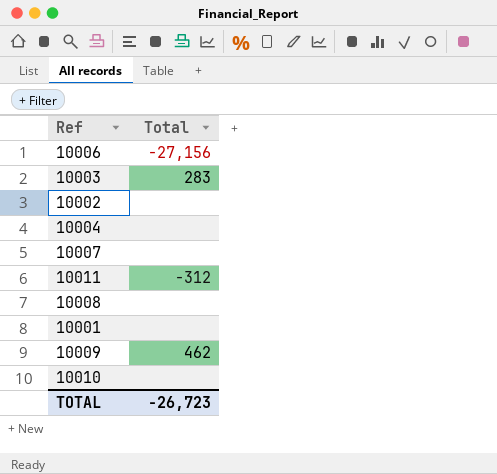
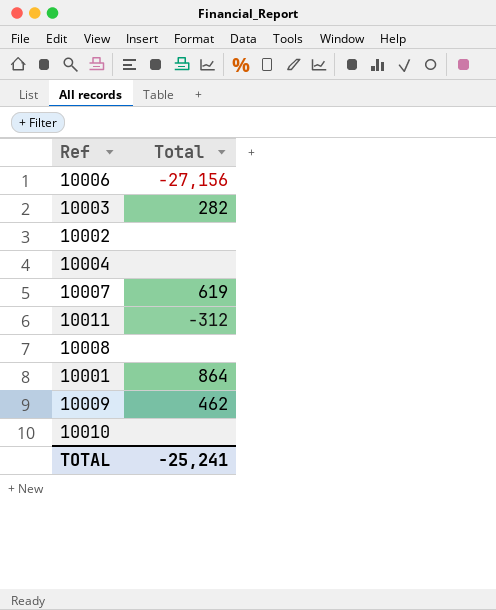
10003 | Total: 283 -> 282
10007 | Total: none -> 619
10001 | Total: none -> 864
TOTAL | Total: -26,723 -> -25,241

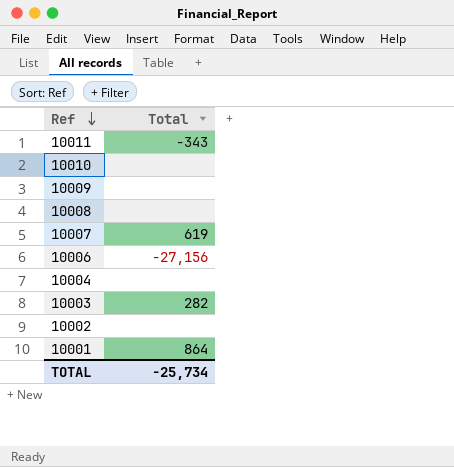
row order: none -> Ref descending
10011 | Total: -312 -> -343
10009 | Total: 462 -> none
TOTAL | Total: -25,241 -> -25,734

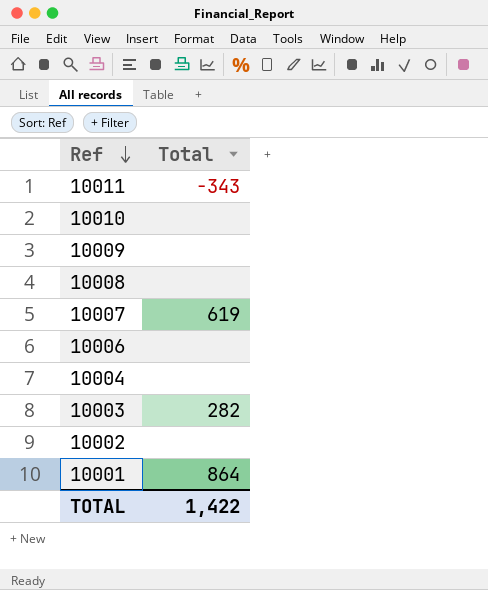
10006 | Total: -27,156 -> none
TOTAL | Total: -25,734 -> 1,422

